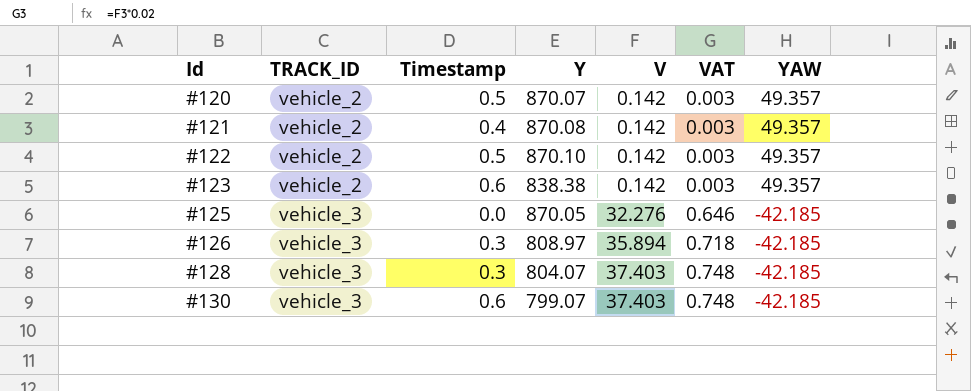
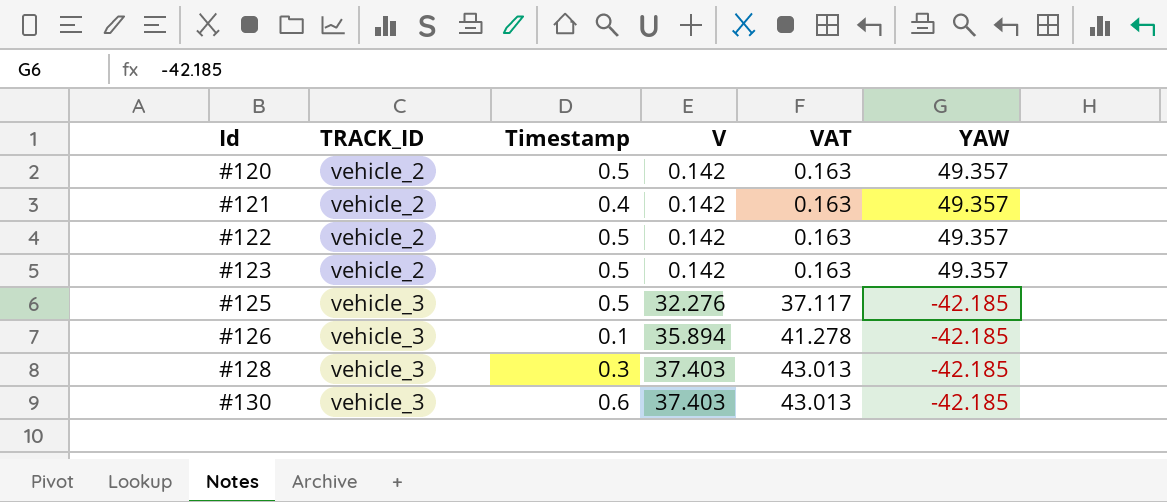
column Y | position: 4 -> none
column VAT | formula: [V] * 0.02 -> [V] * 1.15
#123 | Timestamp: 0.6 -> 0.5
#125 | Timestamp: 0.0 -> 0.5
#126 | Timestamp: 0.3 -> 0.1

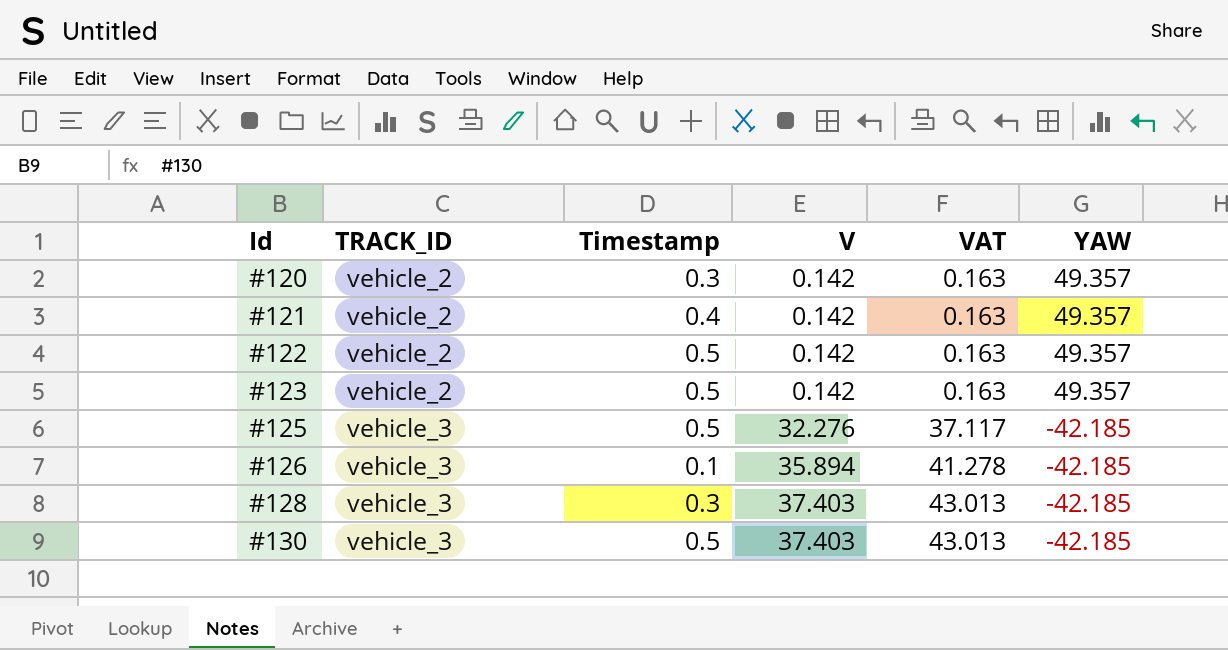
#120 | Timestamp: 0.5 -> 0.3
#130 | Timestamp: 0.6 -> 0.5

